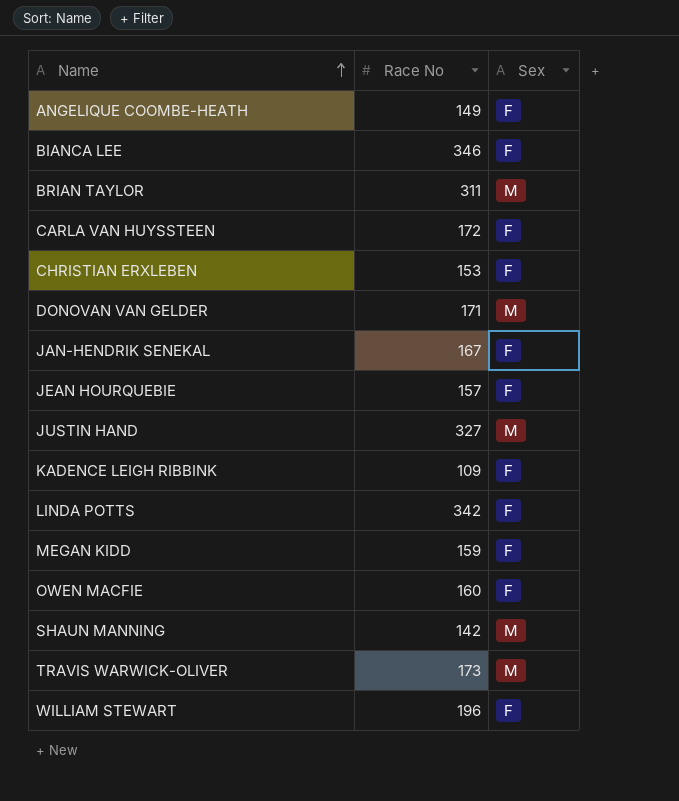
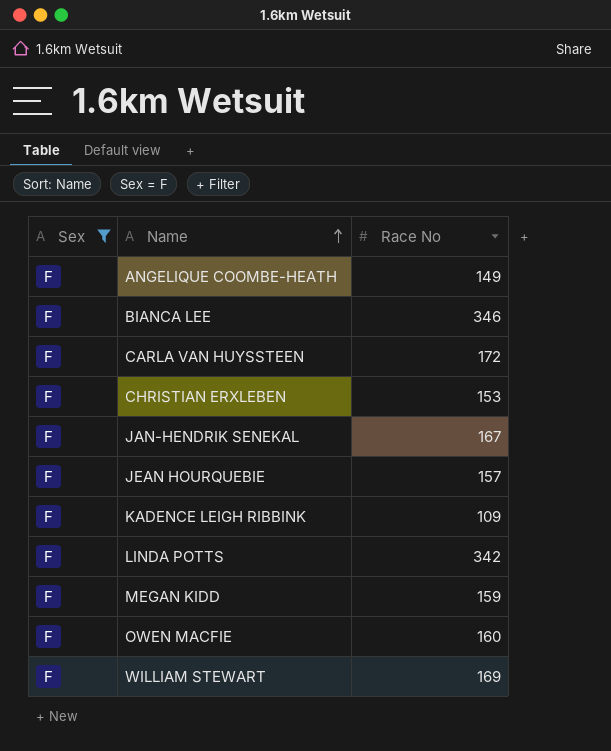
filter: none -> Sex = F
column Sex | position: 3 -> 1
WILLIAM STEWART | Race No: 196 -> 169

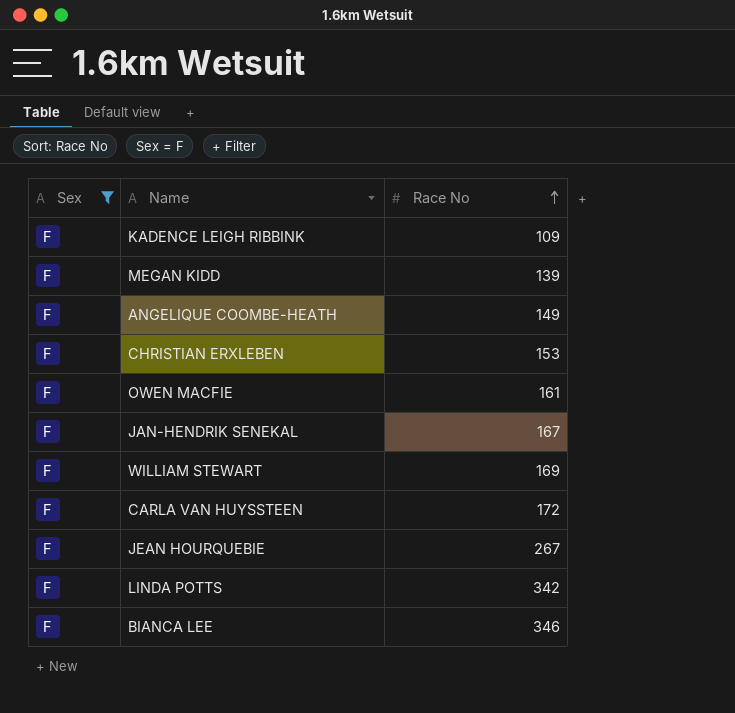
row order: Name ascending -> Race No ascending
MEGAN KIDD | Race No: 159 -> 139
OWEN MACFIE | Race No: 160 -> 161
JEAN HOURQUEBIE | Race No: 157 -> 267

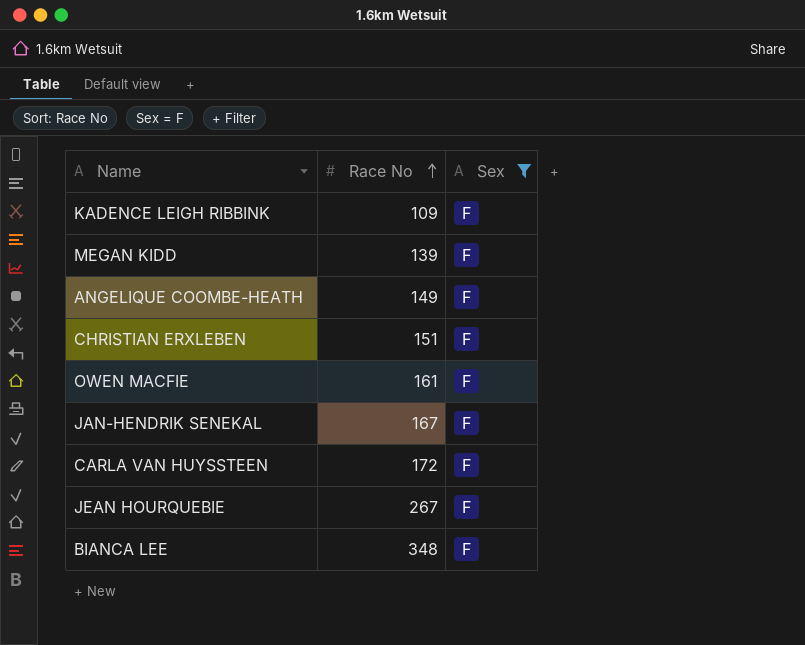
column Sex | position: 1 -> 3
row WILLIAM STEWART: F | 169 -> none
row LINDA POTTS: F | 342 -> none
CHRISTIAN ERXLEBEN | Race No: 153 -> 151
BIANCA LEE | Race No: 346 -> 348

